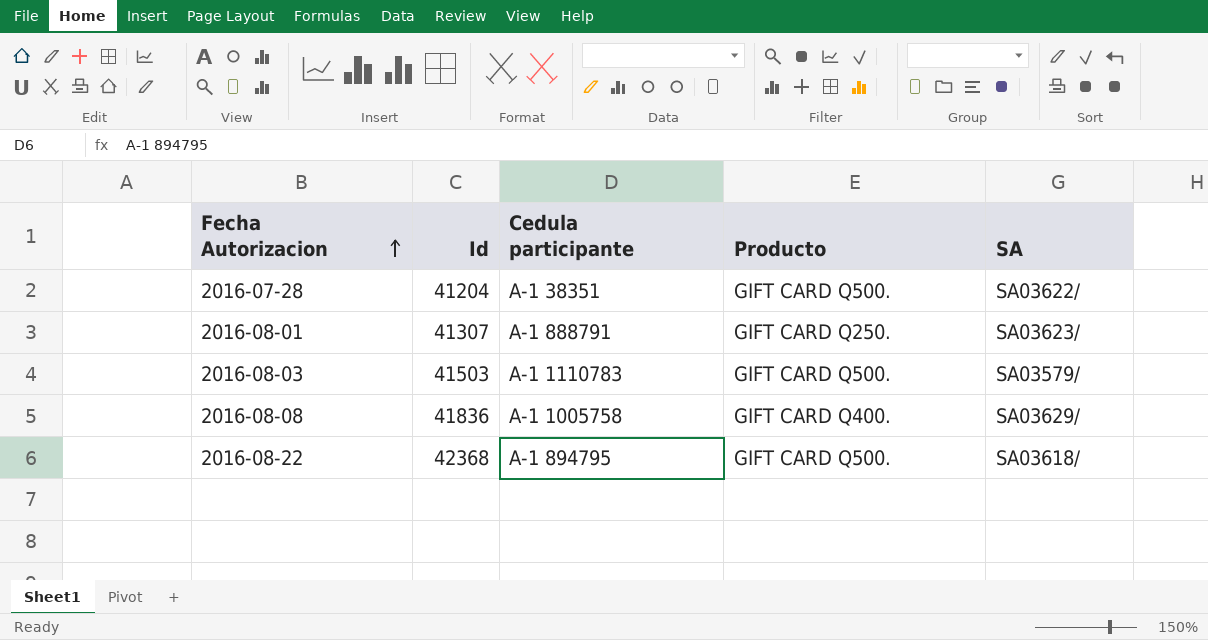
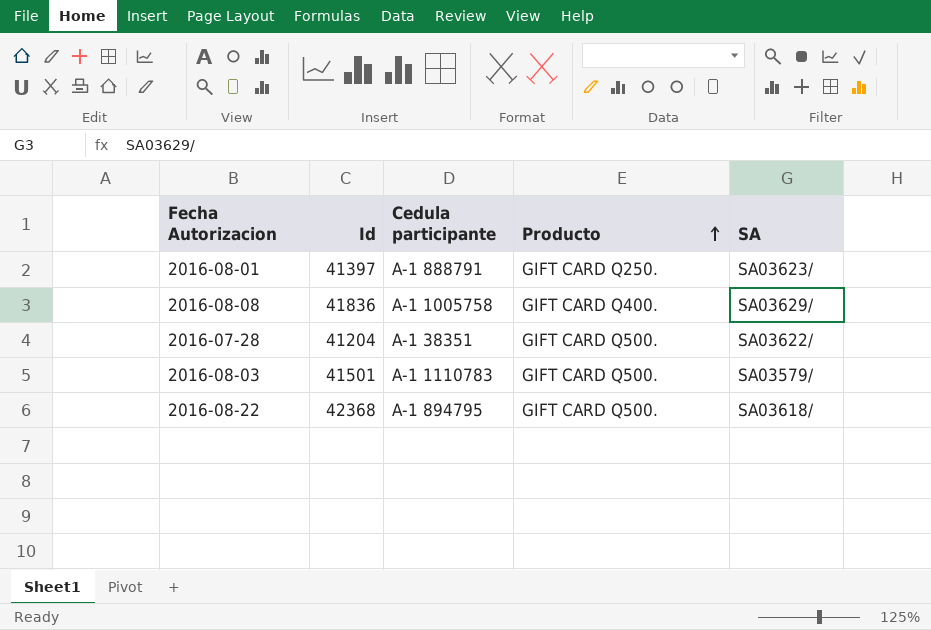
row order: Fecha Autorizacion ascending -> Producto ascending
2016-08-01 | Id: 41307 -> 41397
2016-08-03 | Id: 41503 -> 41501

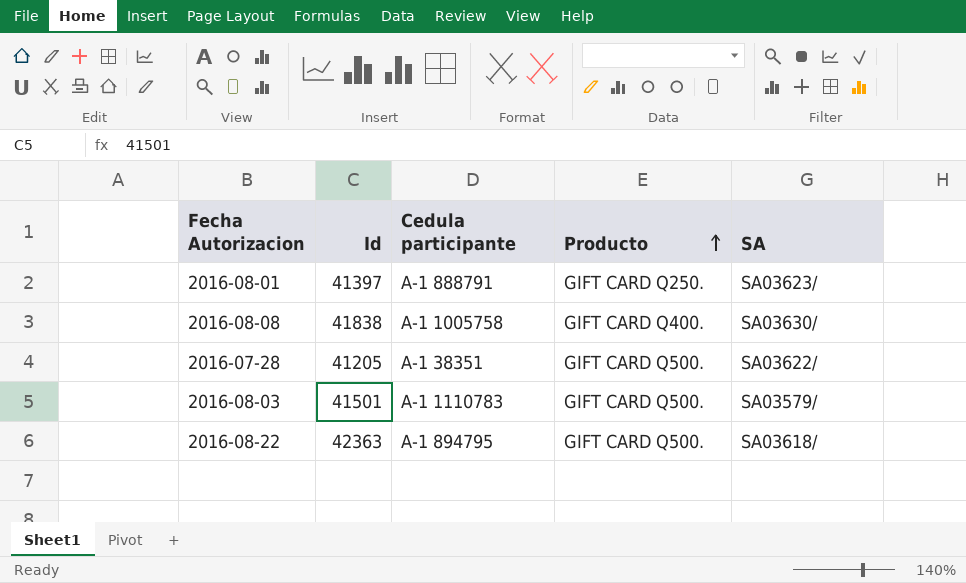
2016-08-08 | Id: 41836 -> 41838
2016-08-08 | SA: SA03629/ -> SA03630/
2016-07-28 | Id: 41204 -> 41205
2016-08-22 | Id: 42368 -> 42363

